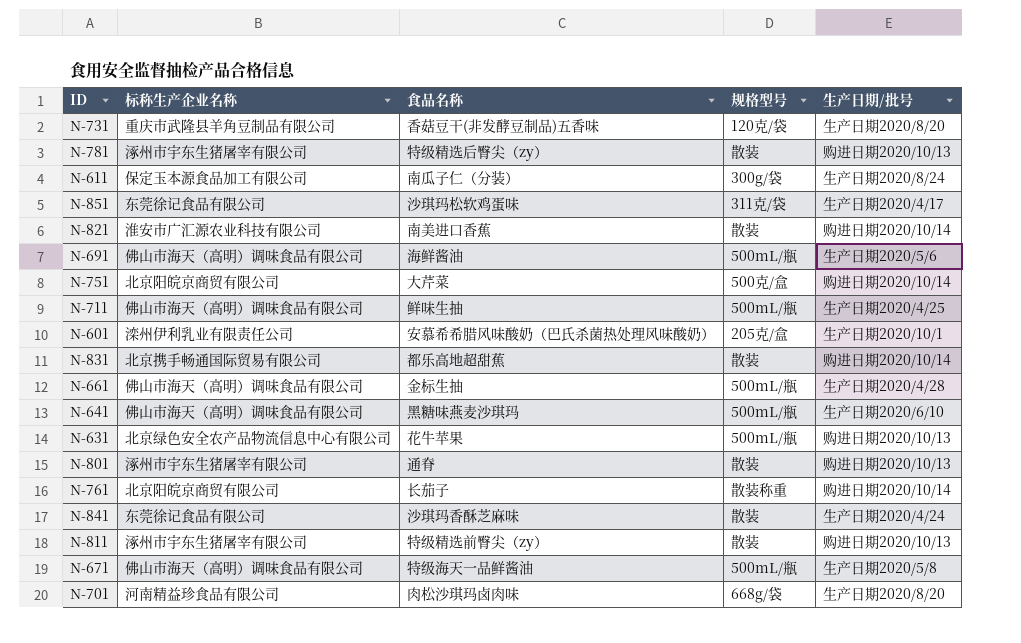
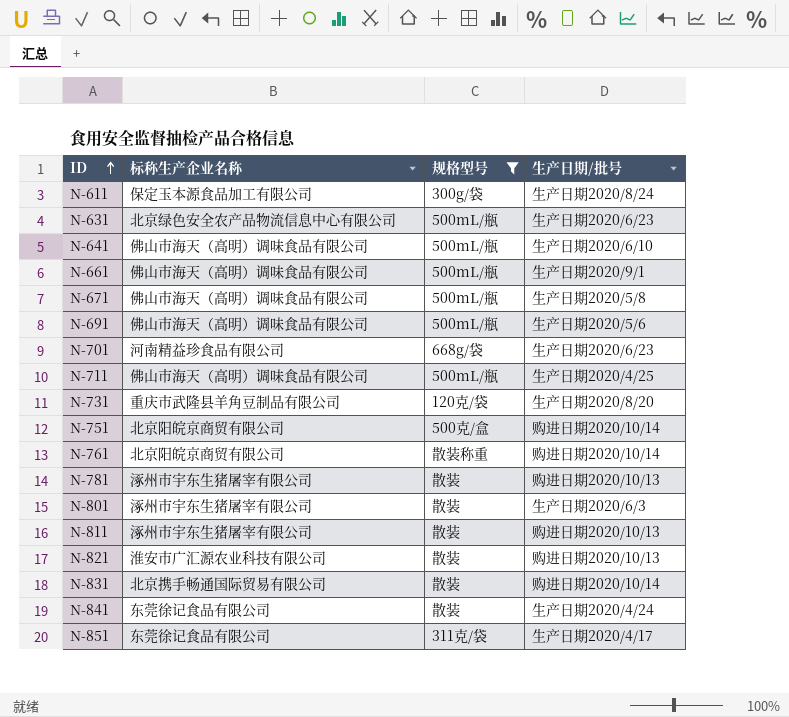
filter: none -> 规格型号 != 205克/盒
row order: none -> ID ascending
column 食品名称 | position: 3 -> none
N-631 | 生产日期/批号: 购进日期2020/10/13 -> 生产日期2020/6/23
N-661 | 生产日期/批号: 生产日期2020/4/28 -> 生产日期2020/9/1
N-701 | 生产日期/批号: 生产日期2020/8/20 -> 生产日期2020/6/23
N-801 | 生产日期/批号: 购进日期2020/10/13 -> 生产日期2020/6/3
N-821 | 生产日期/批号: 购进日期2020/10/14 -> 购进日期2020/10/13

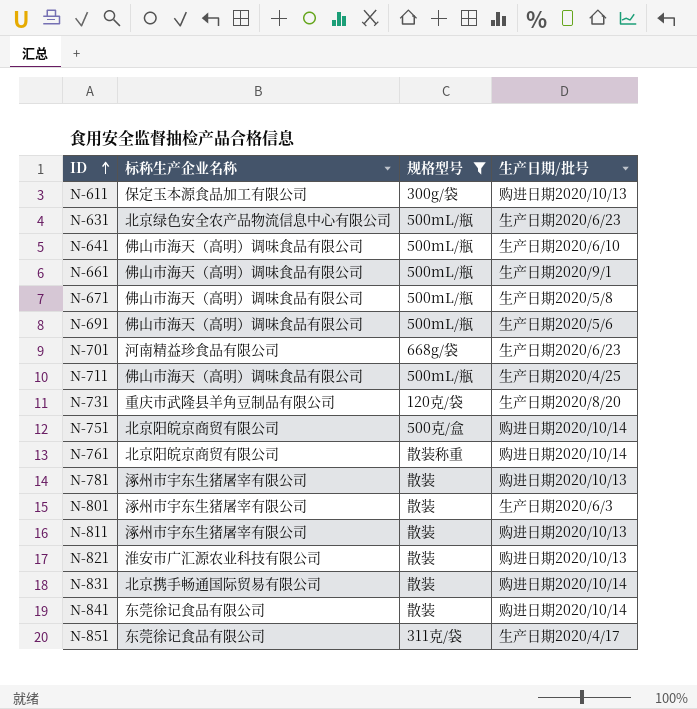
N-611 | 生产日期/批号: 生产日期2020/8/24 -> 购进日期2020/10/13
N-841 | 生产日期/批号: 生产日期2020/4/24 -> 购进日期2020/10/14

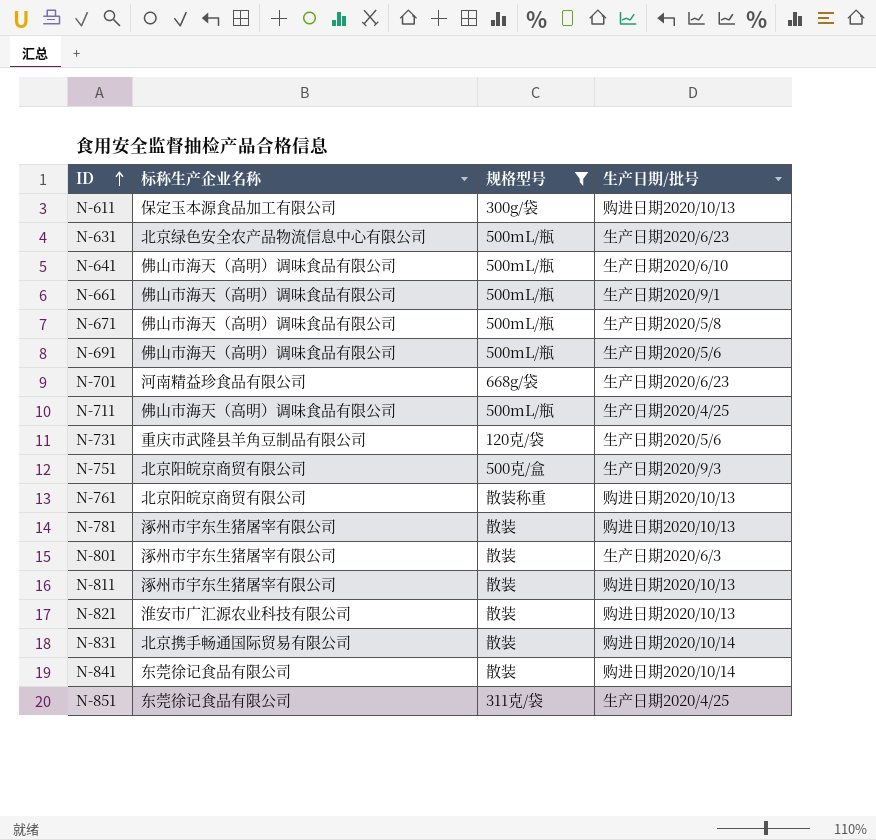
N-731 | 生产日期/批号: 生产日期2020/8/20 -> 生产日期2020/5/6
N-751 | 生产日期/批号: 购进日期2020/10/14 -> 生产日期2020/9/3
N-761 | 生产日期/批号: 购进日期2020/10/14 -> 购进日期2020/10/13
N-851 | 生产日期/批号: 生产日期2020/4/17 -> 生产日期2020/4/25

